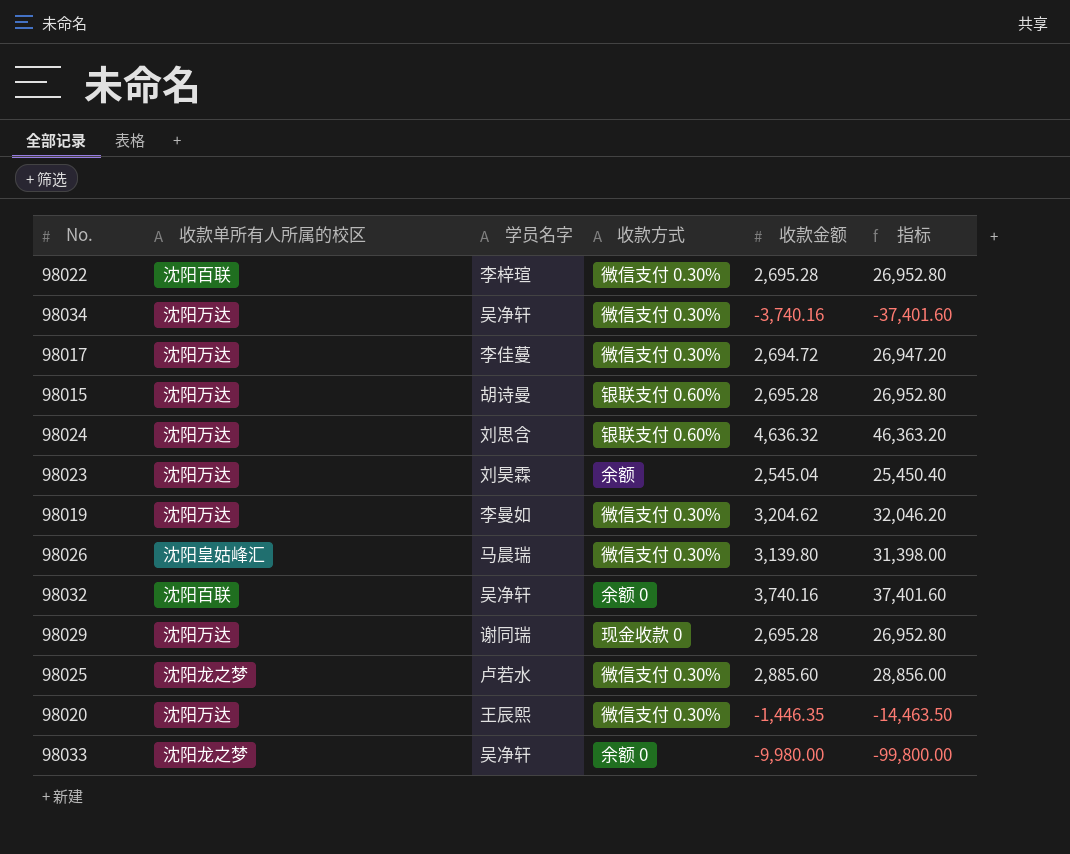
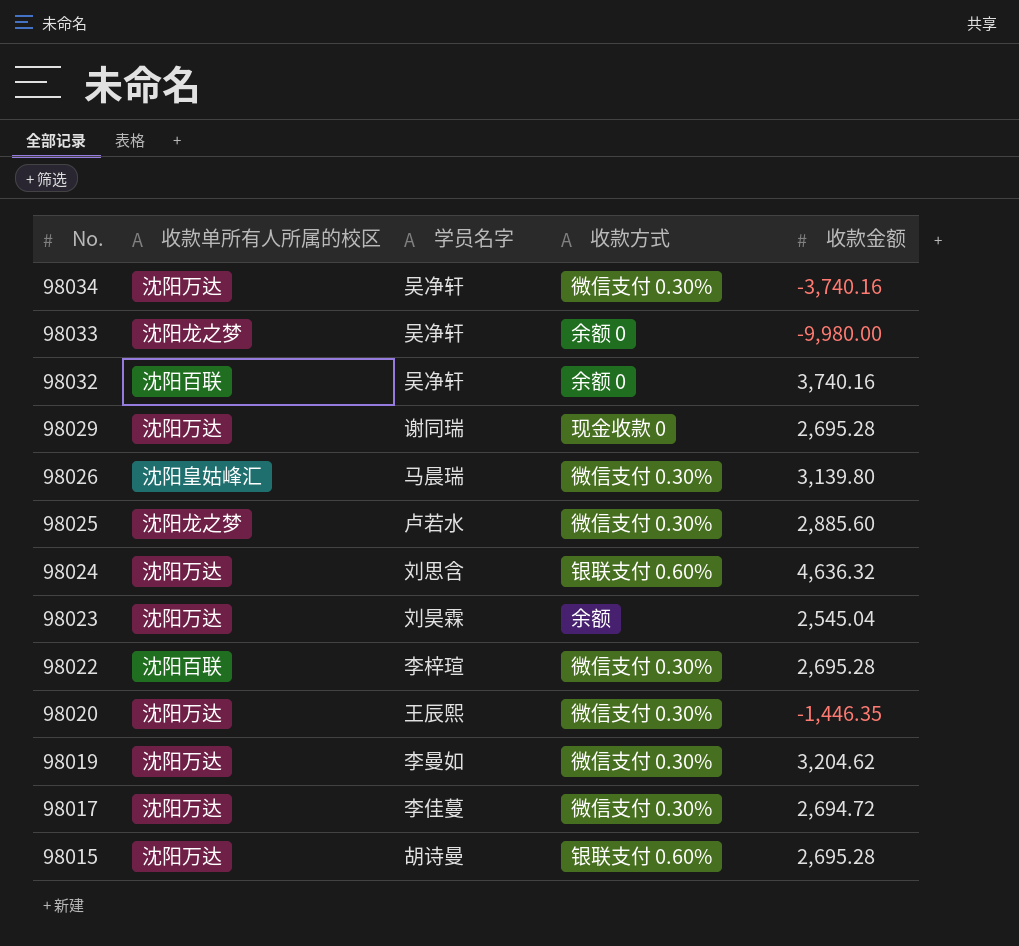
row order: none -> No. descending
column 指标 | formula: [收款金额] * 10 -> none

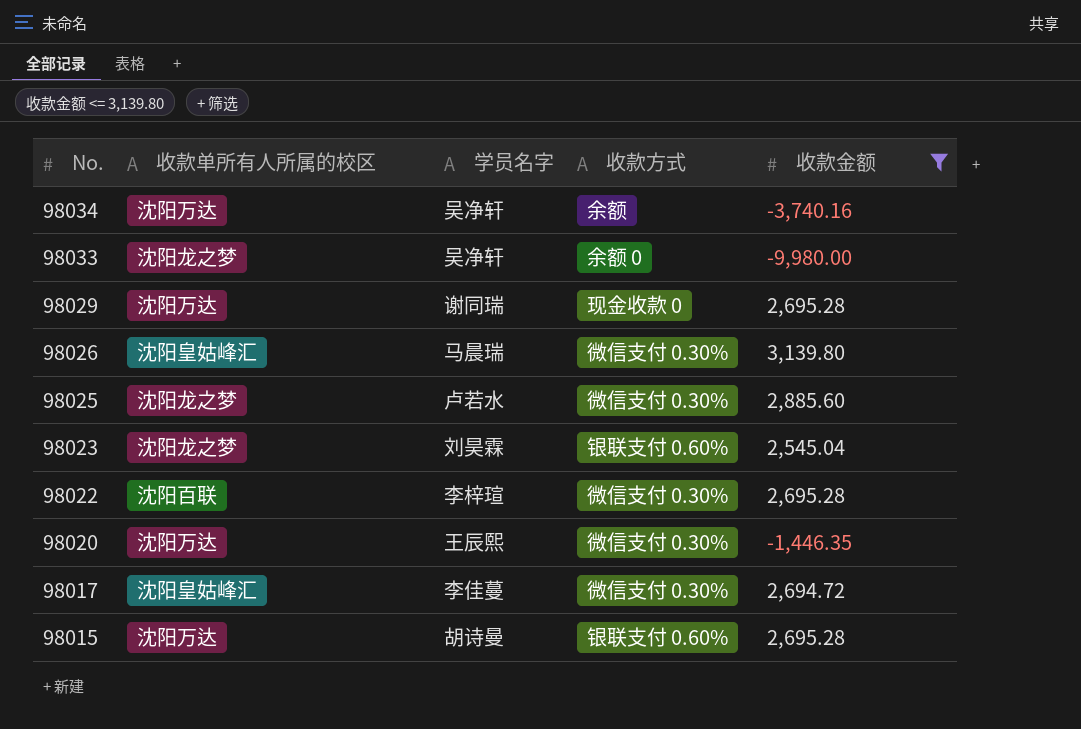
filter: none -> 收款金额 <= 3,139.80
98034 | 收款方式: 微信支付 0.30% -> 余额
98023 | 收款单所有人所属的校区: 沈阳万达 -> 沈阳龙之梦
98023 | 收款方式: 余额 -> 银联支付 0.60%
98017 | 收款单所有人所属的校区: 沈阳万达 -> 沈阳皇姑峰汇

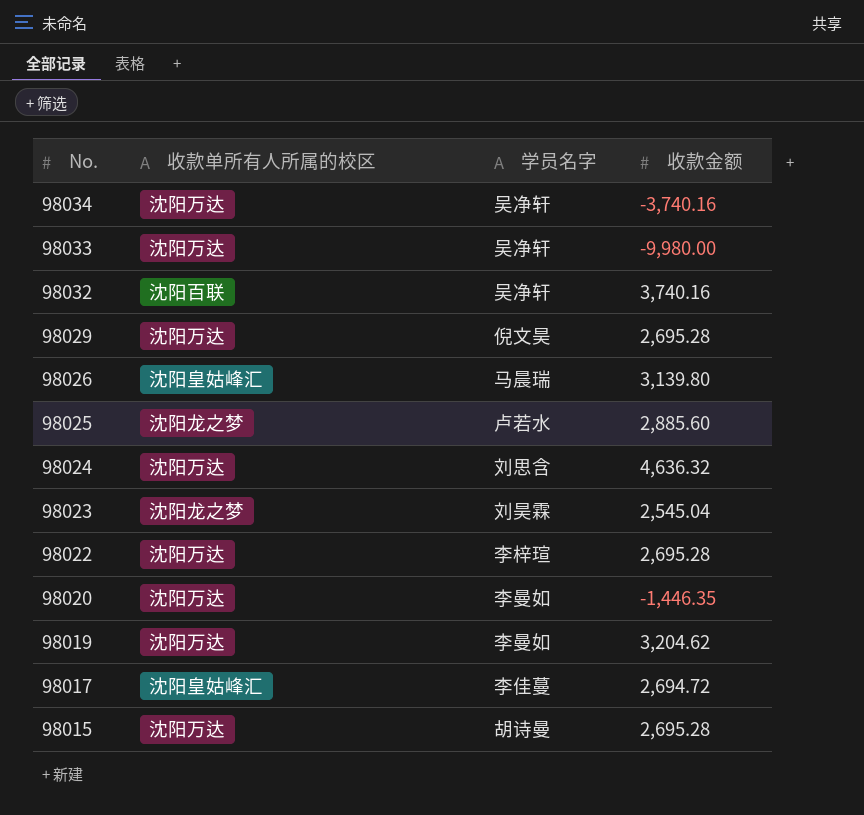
filter: 收款金额 <= 3,139.80 -> none
column 收款方式 | position: 4 -> none
98033 | 收款单所有人所属的校区: 沈阳龙之梦 -> 沈阳万达
98029 | 学员名字: 谢同瑞 -> 倪文昊
98022 | 收款单所有人所属的校区: 沈阳百联 -> 沈阳万达
98020 | 学员名字: 王辰熙 -> 李曼如

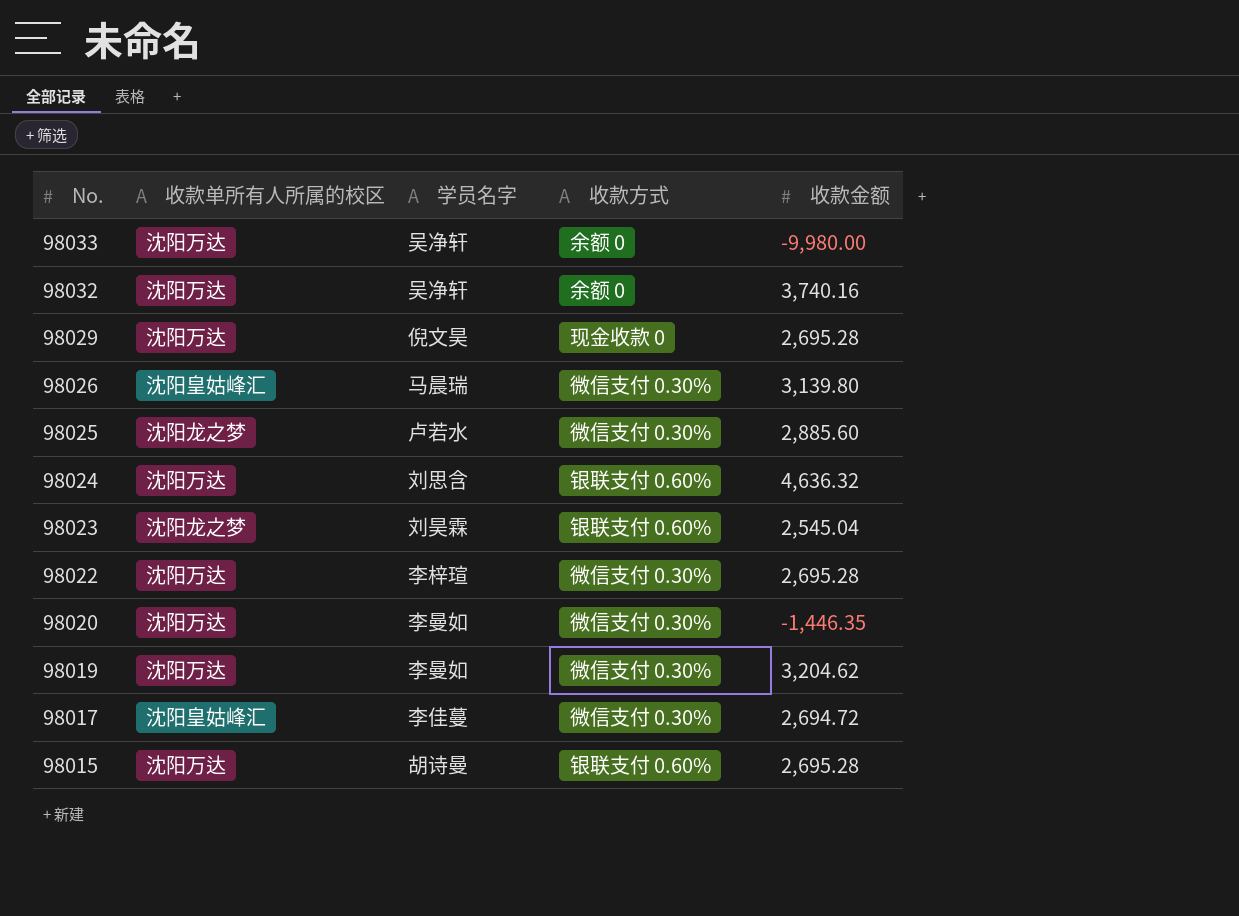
column 收款方式 | position: none -> 4
row 98034: 沈阳万达 | 吴净轩 | -3,740.16 -> none
98032 | 收款单所有人所属的校区: 沈阳百联 -> 沈阳万达

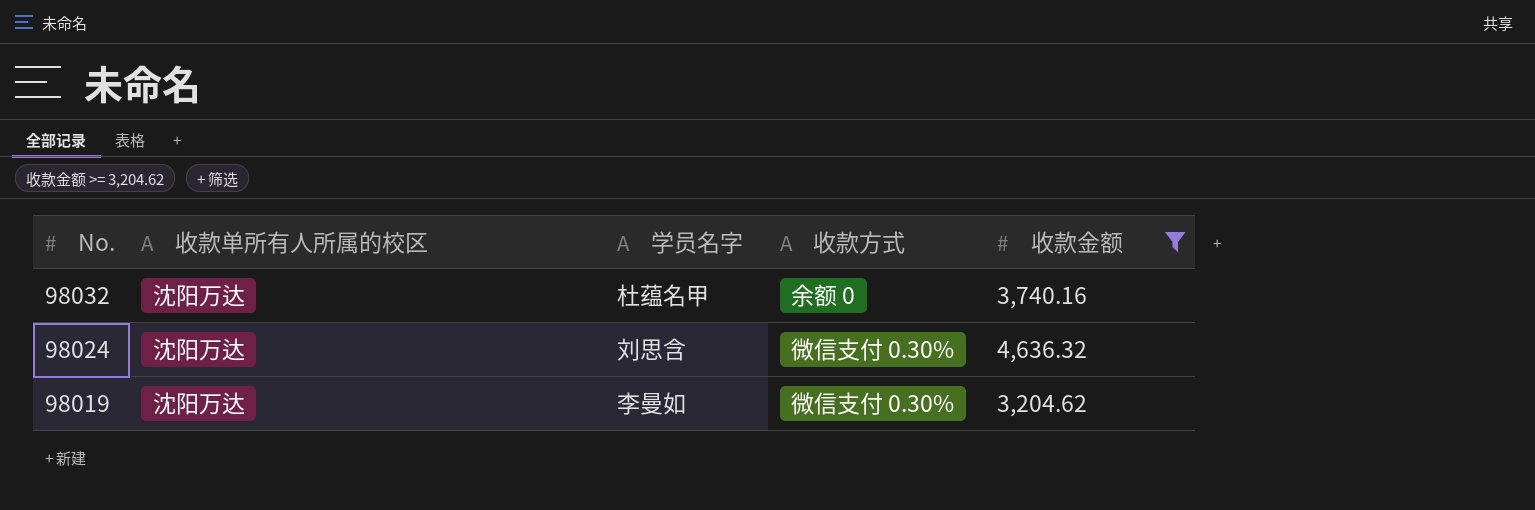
filter: none -> 收款金额 >= 3,204.62
98032 | 学员名字: 吴净轩 -> 杜蕴名甲
98024 | 收款方式: 银联支付 0.60% -> 微信支付 0.30%

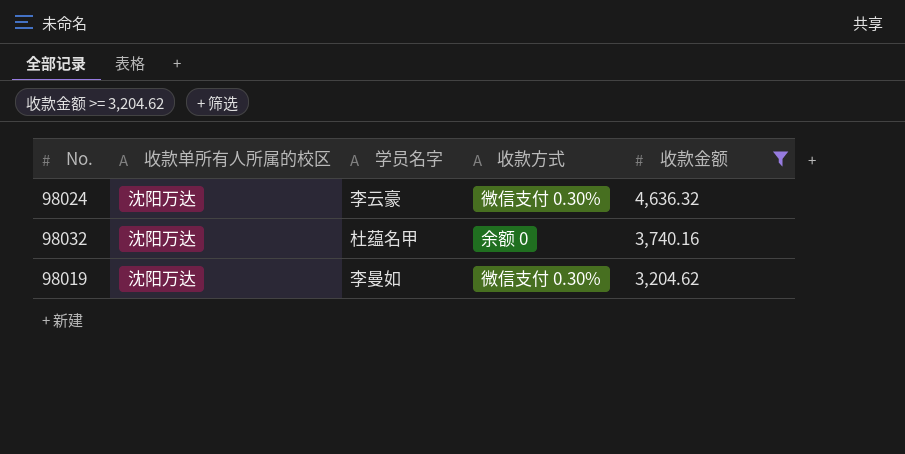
row order: No. descending -> 收款金额 descending
98024 | 学员名字: 刘思含 -> 李云豪

